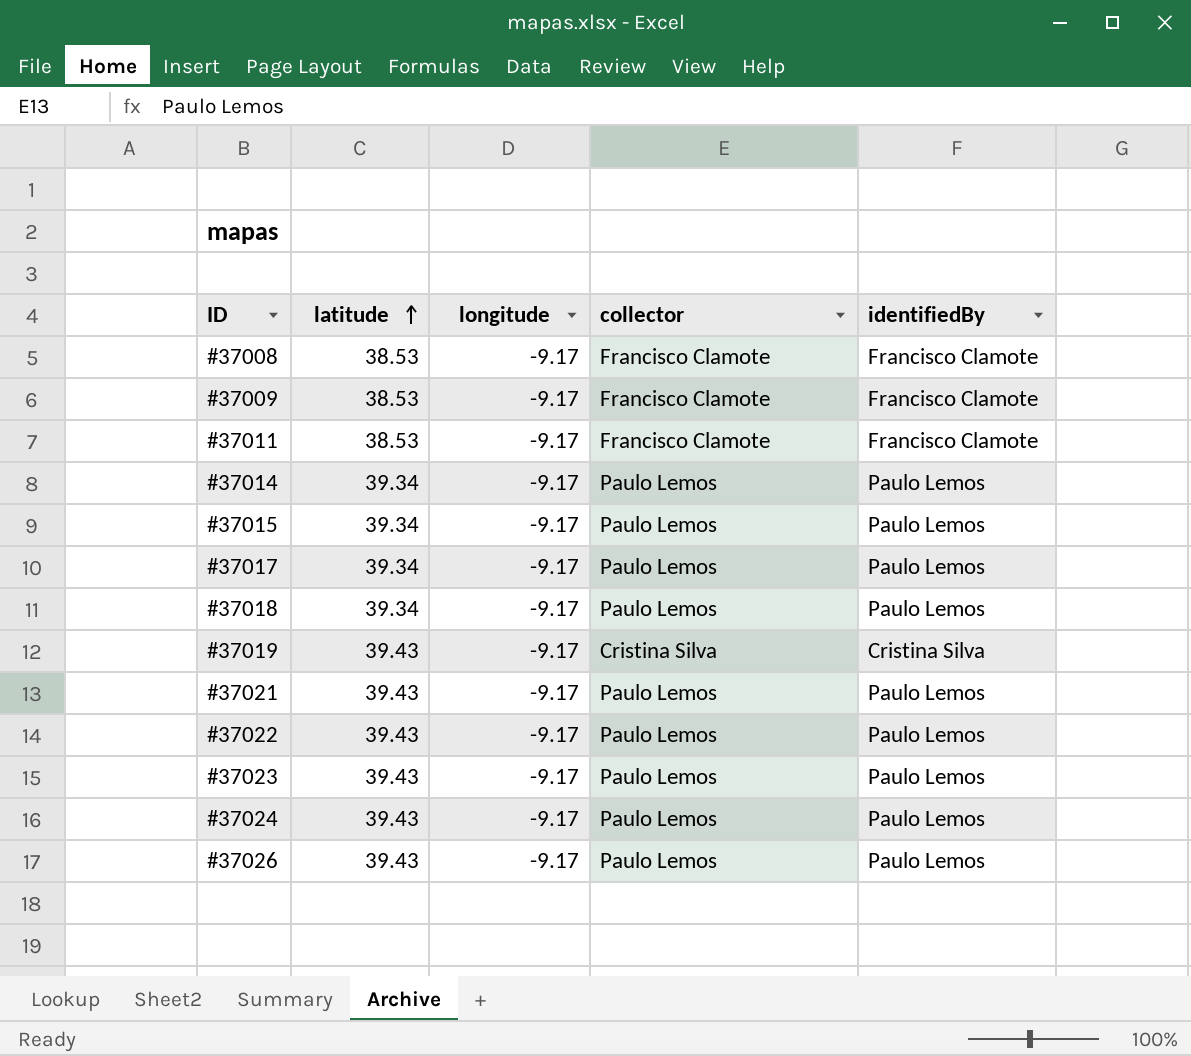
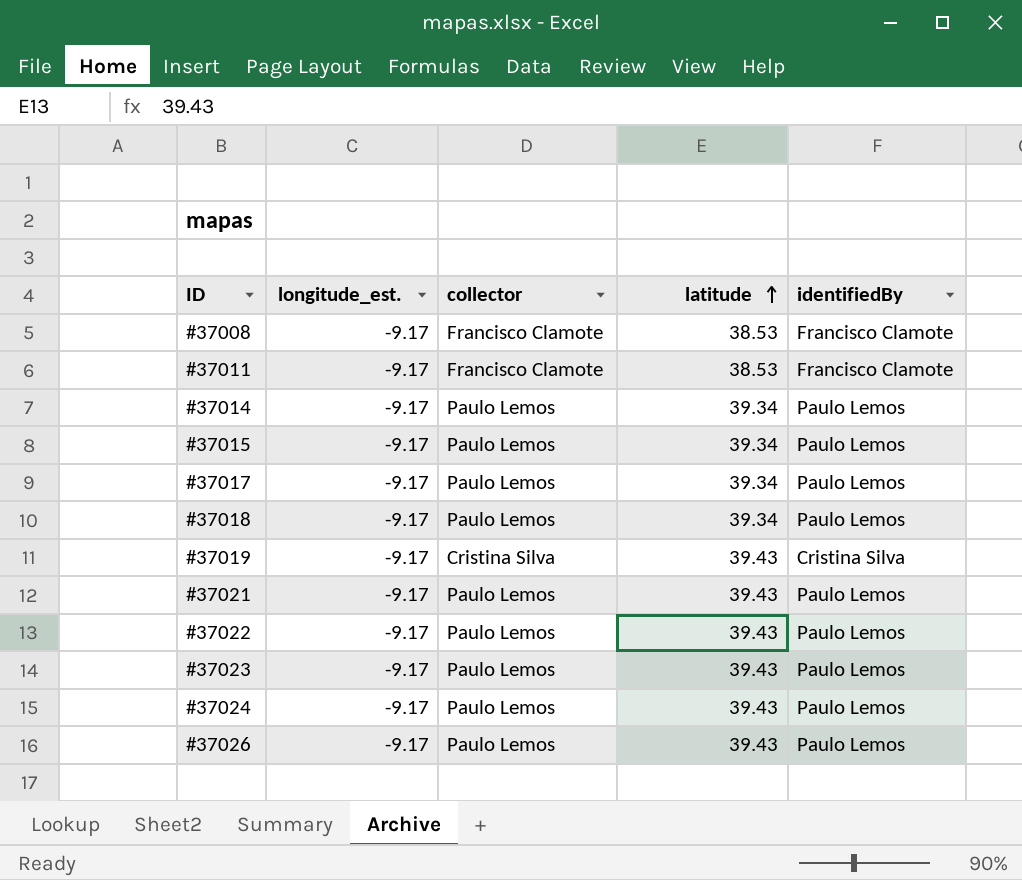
column name: longitude -> longitude_est.
column latitude | position: 2 -> 4
row #37009: 38.53 | -9.17 | Francisco Clamote | Francisco Clamote -> none

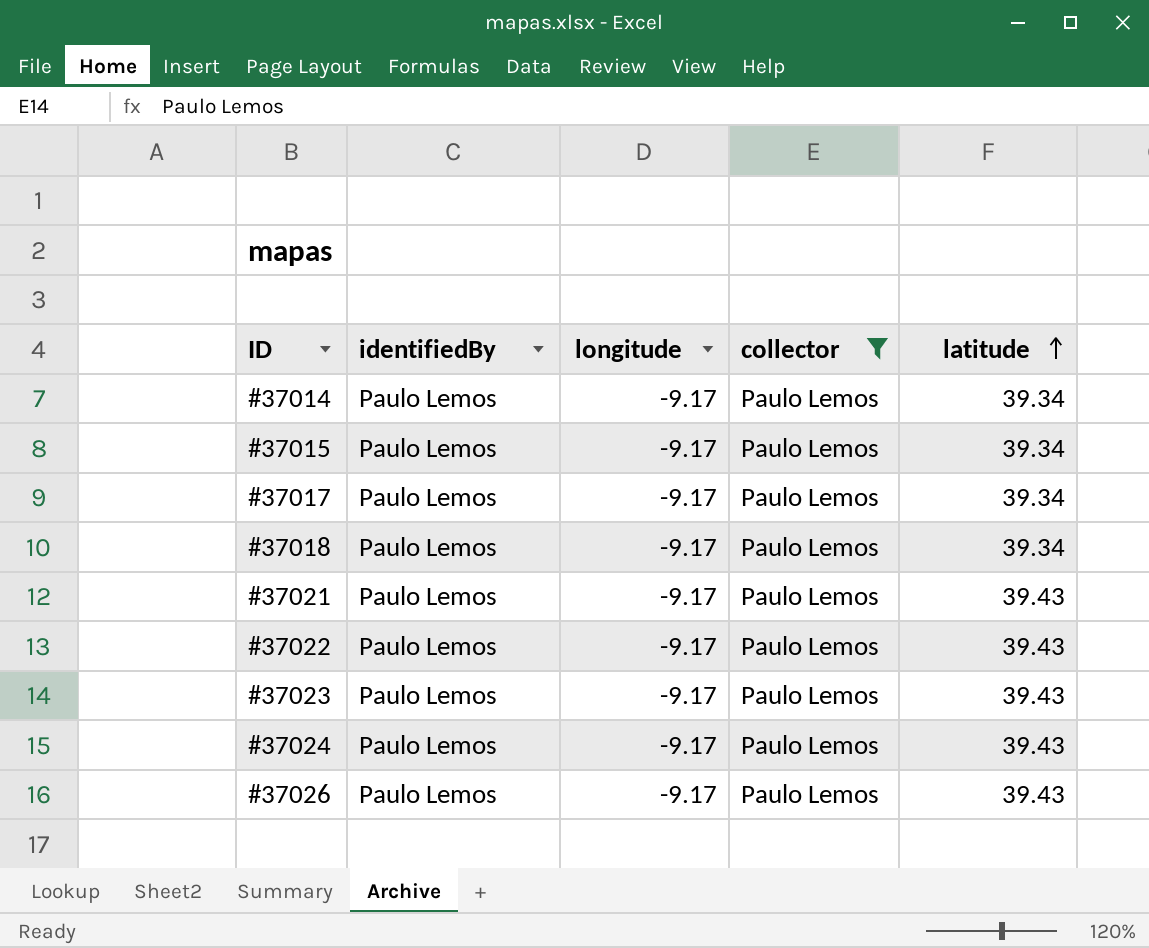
filter: none -> collector = Paulo Lemos
column identifiedBy | position: 5 -> 2
column name: longitude_est. -> longitude

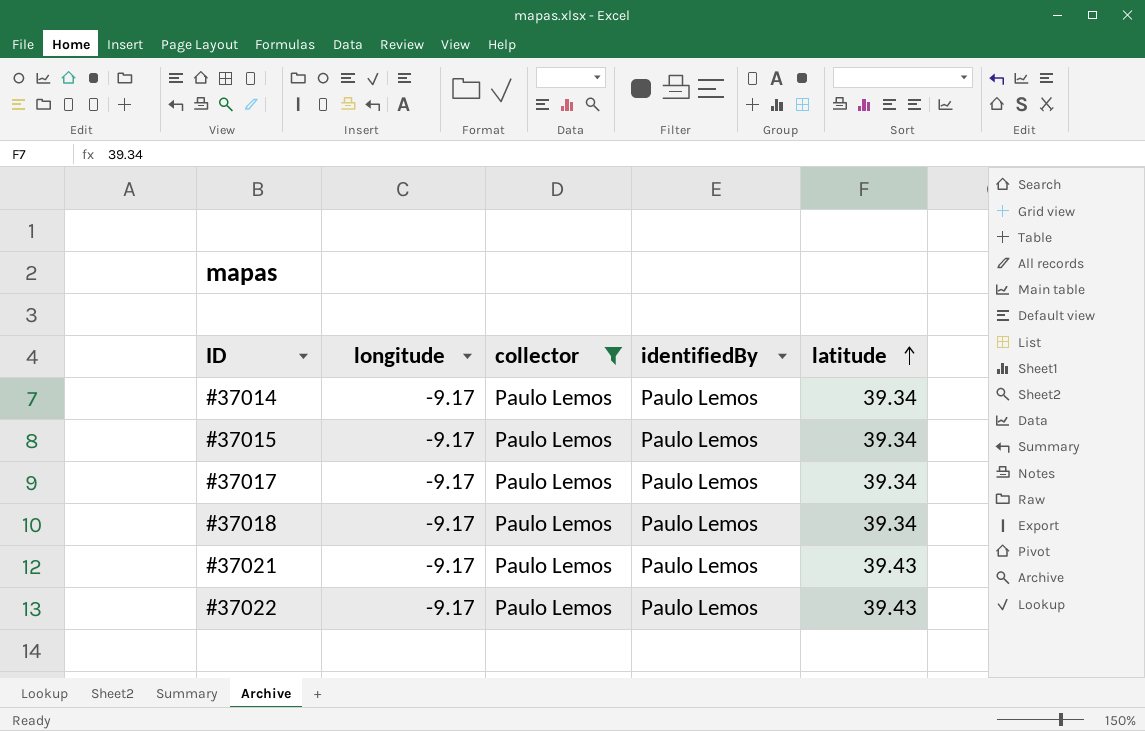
column identifiedBy | position: 2 -> 4
row #37023: Paulo Lemos | -9.17 | Paulo Lemos | 39.43 -> none
row #37024: Paulo Lemos | -9.17 | Paulo Lemos | 39.43 -> none
row #37026: Paulo Lemos | -9.17 | Paulo Lemos | 39.43 -> none

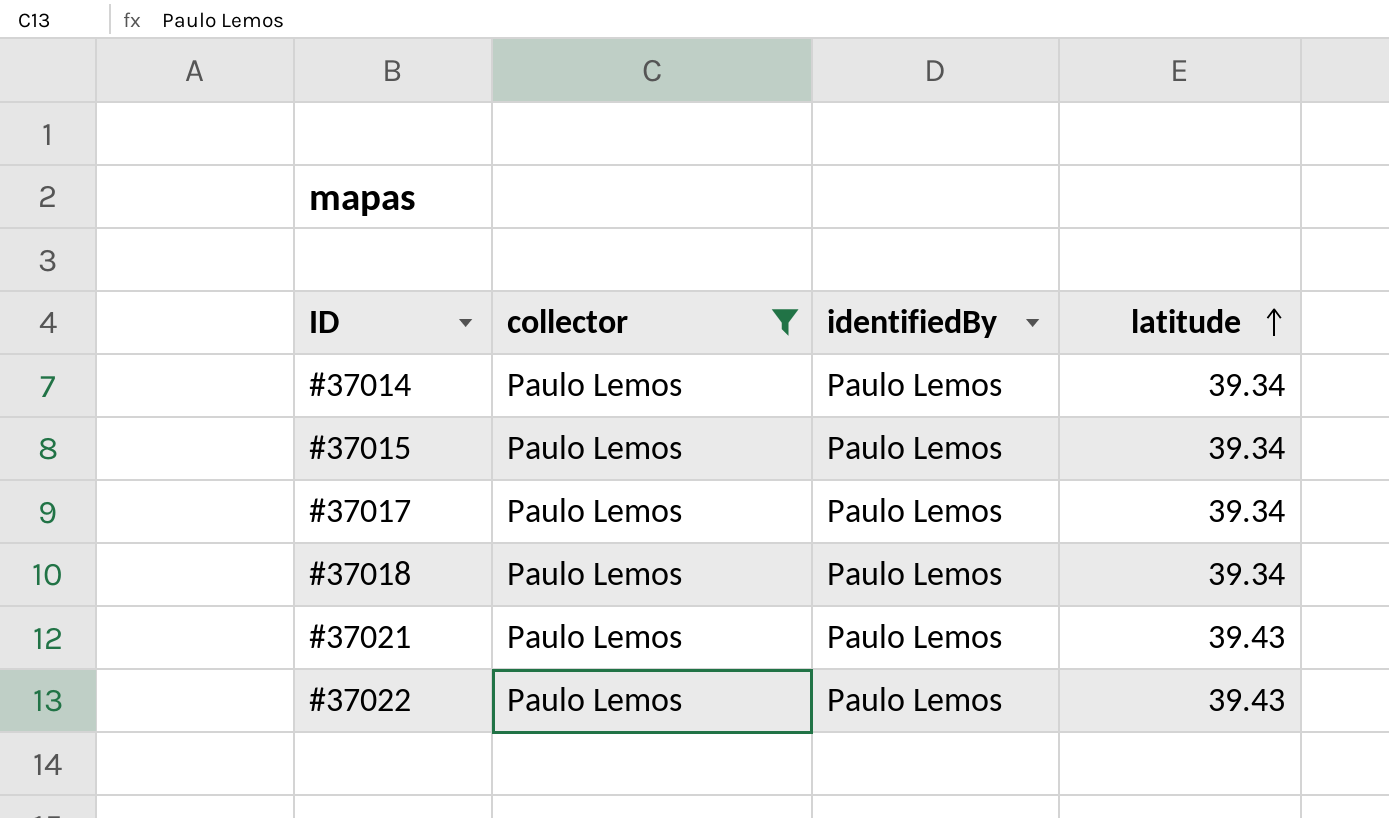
column longitude | position: 2 -> none

